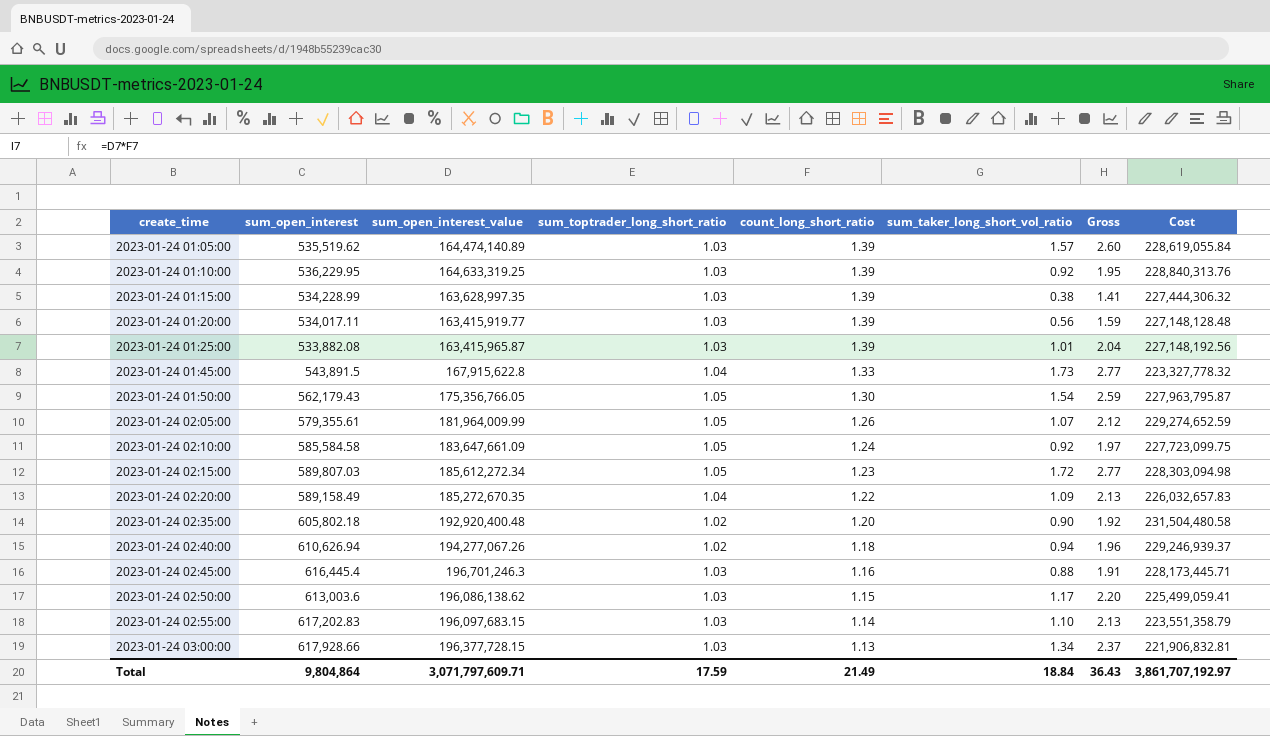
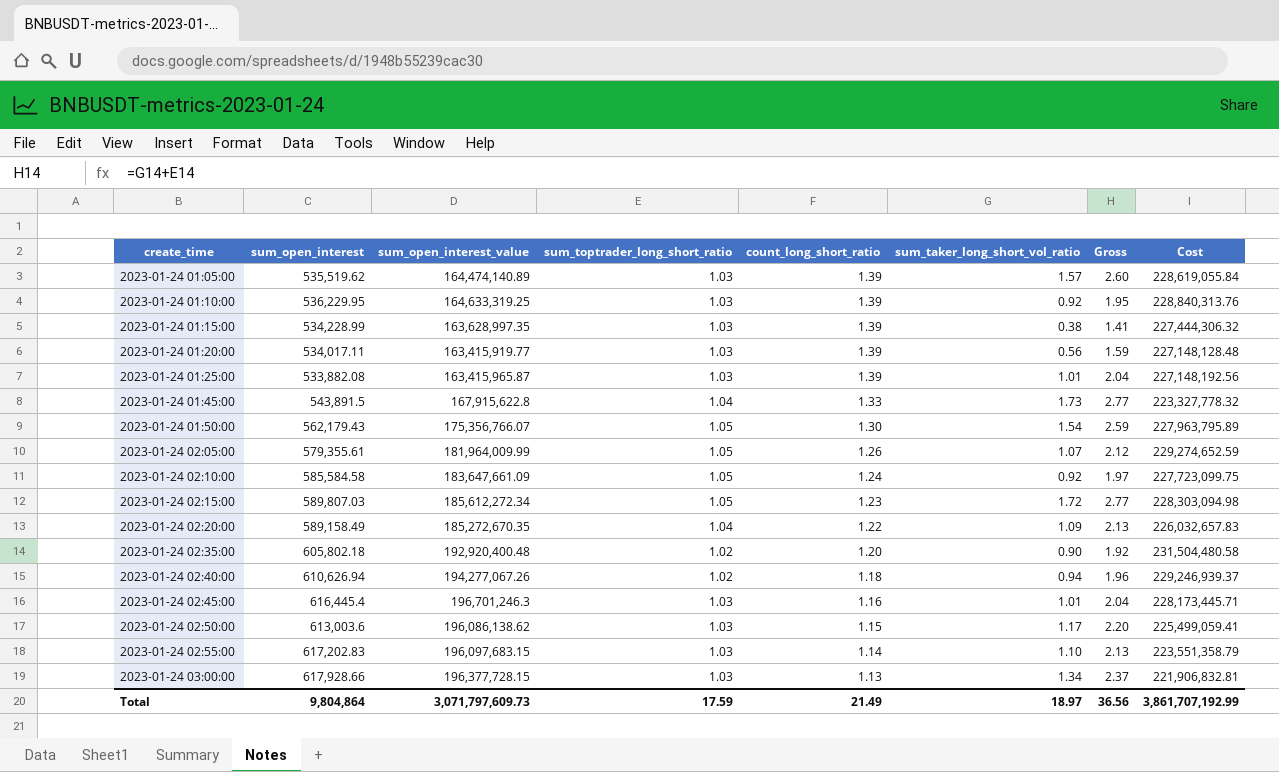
2023-01-24 01:50:00 | sum_open_interest_value: 175,356,766.05 -> 175,356,766.07
2023-01-24 01:50:00 | Cost: 227,963,795.87 -> 227,963,795.89
2023-01-24 02:45:00 | sum_taker_long_short_vol_ratio: 0.88 -> 1.01
2023-01-24 02:45:00 | Gross: 1.91 -> 2.04
Total | sum_open_interest_value: 3,071,797,609.71 -> 3,071,797,609.73
Total | sum_taker_long_short_vol_ratio: 18.84 -> 18.97
Total | Gross: 36.43 -> 36.56
Total | Cost: 3,861,707,192.97 -> 3,861,707,192.99

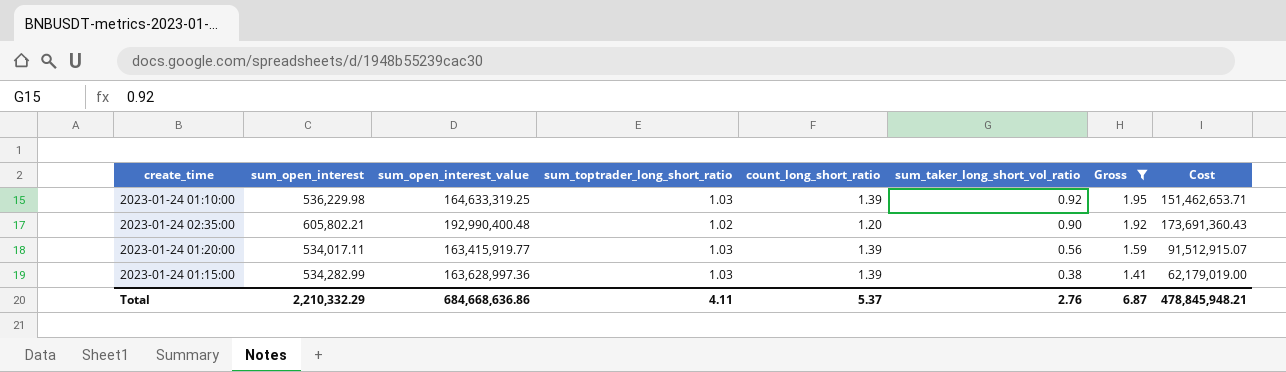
filter: none -> Gross <= 1.95
row order: create_time ascending -> sum_taker_long_short_vol_ratio descending
column Cost | formula: [sum_open_interest_value] * [count_long_short_ratio] -> [sum_open_interest_value] * [sum_taker_long_short_vol_ratio]
2023-01-24 01:10:00 | sum_open_interest: 536,229.95 -> 536,229.98
2023-01-24 02:35:00 | sum_open_interest: 605,802.18 -> 605,802.21
2023-01-24 02:35:00 | sum_open_interest_value: 192,920,400.48 -> 192,990,400.48
2023-01-24 01:15:00 | sum_open_interest: 534,228.99 -> 534,282.99
2023-01-24 01:15:00 | sum_open_interest_value: 163,628,997.35 -> 163,628,997.36
Total | sum_open_interest: 9,804,864 -> 2,210,332.29
Total | sum_open_interest_value: 3,071,797,609.73 -> 684,668,636.86
Total | sum_toptrader_long_short_ratio: 17.59 -> 4.11
Total | count_long_short_ratio: 21.49 -> 5.37
Total | sum_taker_long_short_vol_ratio: 18.97 -> 2.76
Total | Gross: 36.56 -> 6.87
Total | Cost: 3,861,707,192.99 -> 478,845,948.21

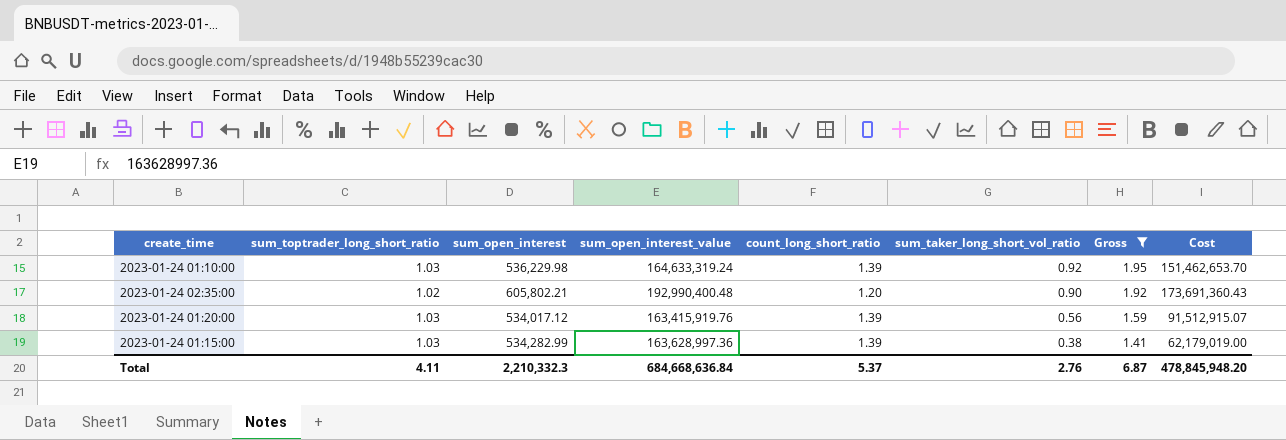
column sum_toptrader_long_short_ratio | position: 4 -> 2
2023-01-24 01:10:00 | sum_open_interest_value: 164,633,319.25 -> 164,633,319.24
2023-01-24 01:10:00 | Cost: 151,462,653.71 -> 151,462,653.70
2023-01-24 01:20:00 | sum_open_interest: 534,017.11 -> 534,017.12
2023-01-24 01:20:00 | sum_open_interest_value: 163,415,919.77 -> 163,415,919.76
Total | sum_open_interest: 2,210,332.29 -> 2,210,332.3
Total | sum_open_interest_value: 684,668,636.86 -> 684,668,636.84
Total | Cost: 478,845,948.21 -> 478,845,948.20

